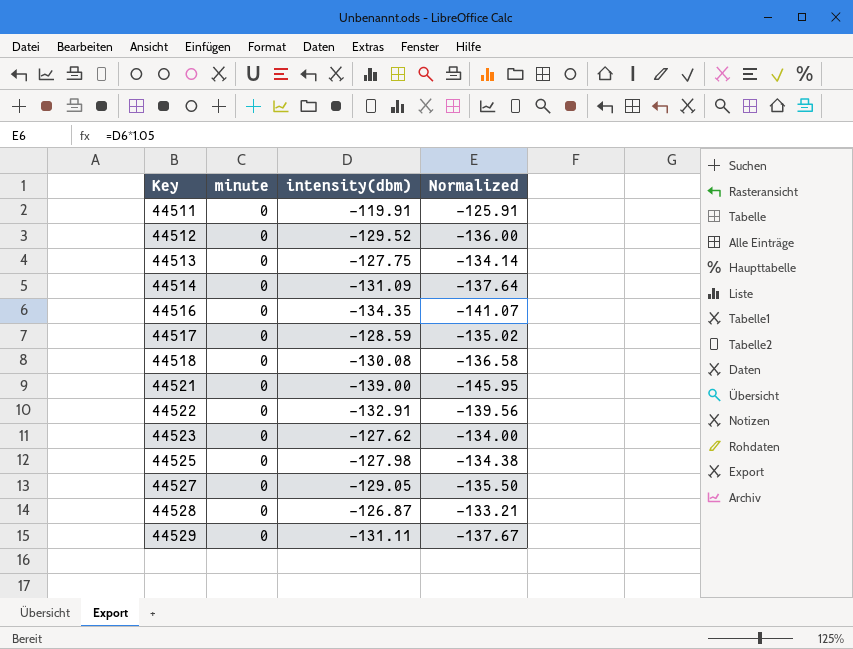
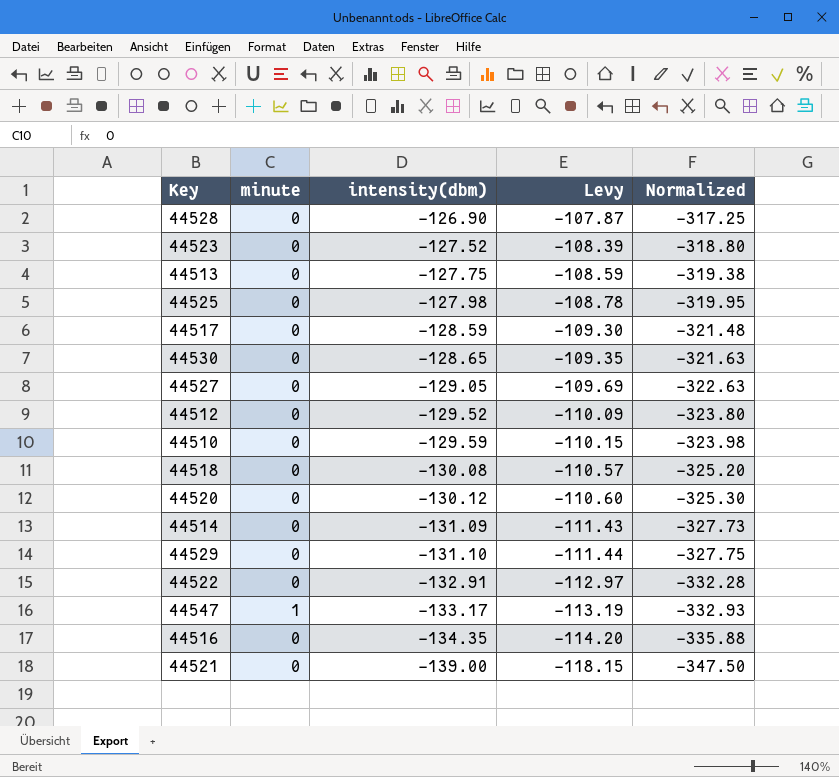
row order: Key ascending -> intensity(dbm) descending
column Levy | formula: none -> [intensity(dbm)] * 0.85
column Normalized | formula: [intensity(dbm)] * 1.05 -> [intensity(dbm)] * 2.5
row 44511: 0 | -119.91 | -125.91 -> none
44528 | intensity(dbm): -126.87 -> -126.90
44523 | intensity(dbm): -127.62 -> -127.52
row 44530: none -> 0 | -128.65 | -109.35 | -321.63
row 44510: none -> 0 | -129.59 | -110.15 | -323.98
row 44520: none -> 0 | -130.12 | -110.60 | -325.30
44529 | intensity(dbm): -131.11 -> -131.10
row 44547: none -> 1 | -133.17 | -113.19 | -332.93

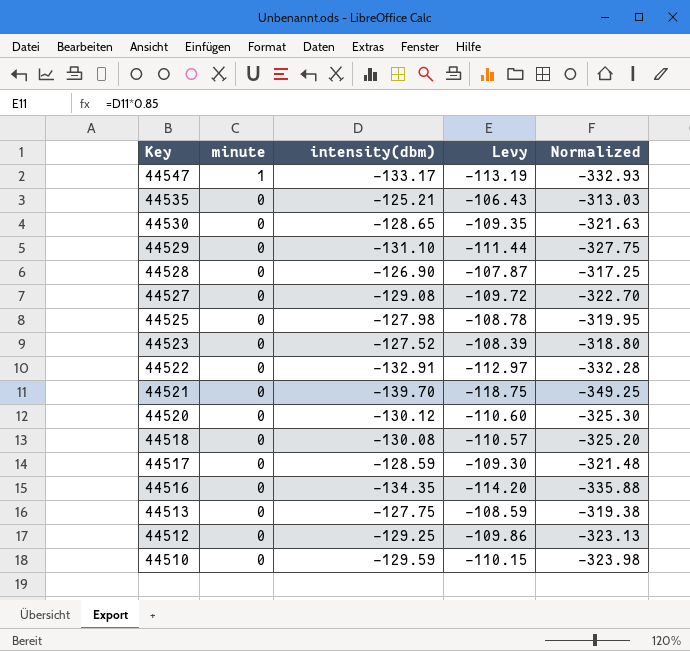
row order: intensity(dbm) descending -> Key descending
row 44514: 0 | -131.09 | -111.43 | -327.73 -> none
row 44535: none -> 0 | -125.21 | -106.43 | -313.03
44527 | intensity(dbm): -129.05 -> -129.08
44527 | Levy: -109.69 -> -109.72
44527 | Normalized: -322.63 -> -322.70
44521 | intensity(dbm): -139.00 -> -139.70
44521 | Levy: -118.15 -> -118.75
44521 | Normalized: -347.50 -> -349.25
44512 | intensity(dbm): -129.52 -> -129.25
44512 | Levy: -110.09 -> -109.86
44512 | Normalized: -323.80 -> -323.13

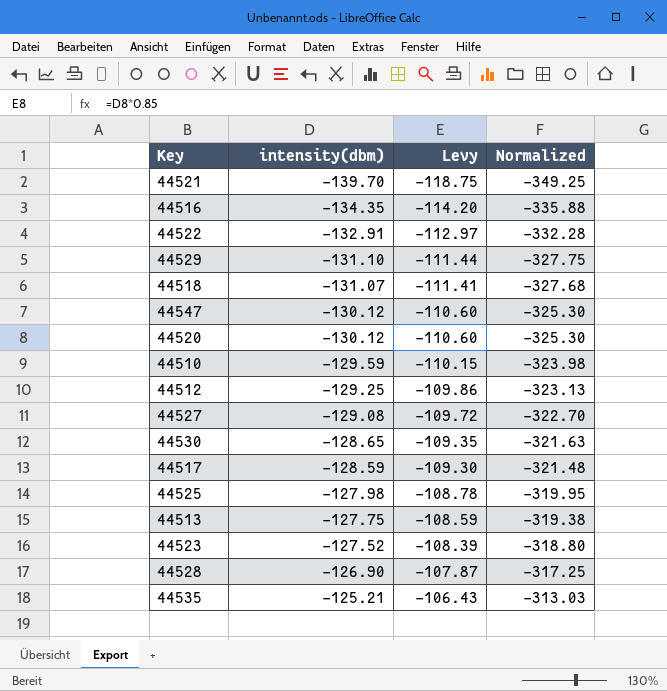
row order: Key descending -> intensity(dbm) ascending
column minute | position: 2 -> none
44518 | intensity(dbm): -130.08 -> -131.07
44518 | Levy: -110.57 -> -111.41
44518 | Normalized: -325.20 -> -327.68
44547 | intensity(dbm): -133.17 -> -130.12
44547 | Levy: -113.19 -> -110.60
44547 | Normalized: -332.93 -> -325.30

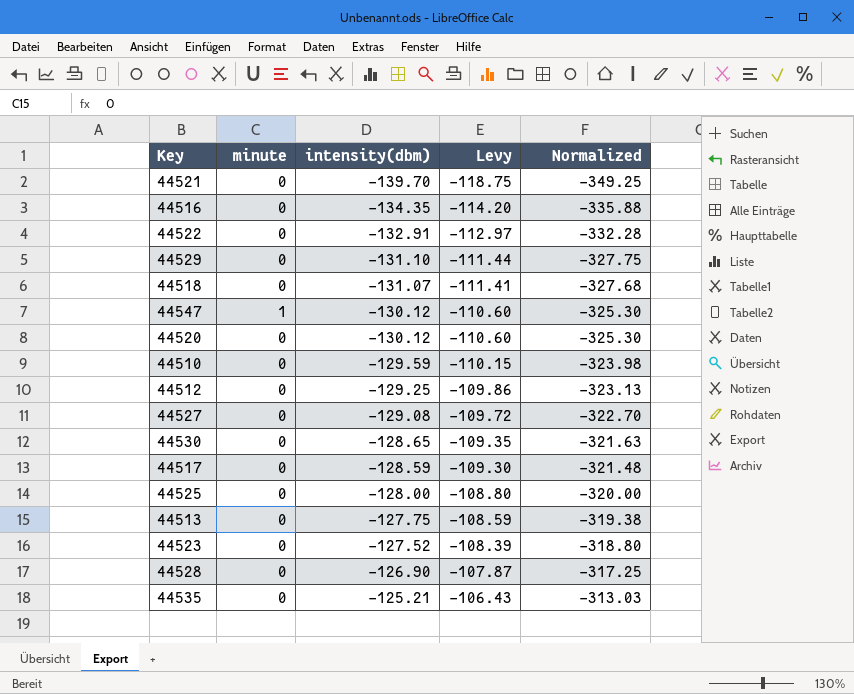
column minute | position: none -> 2
44525 | intensity(dbm): -127.98 -> -128.00
44525 | Levy: -108.78 -> -108.80
44525 | Normalized: -319.95 -> -320.00

